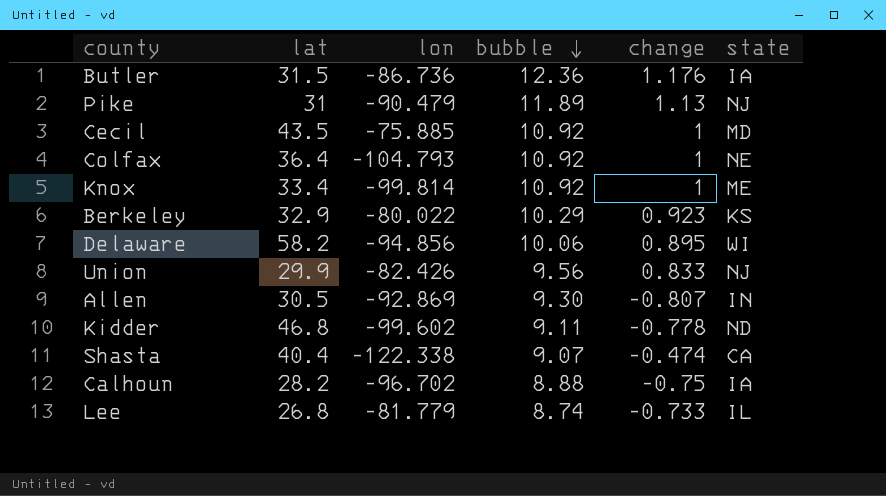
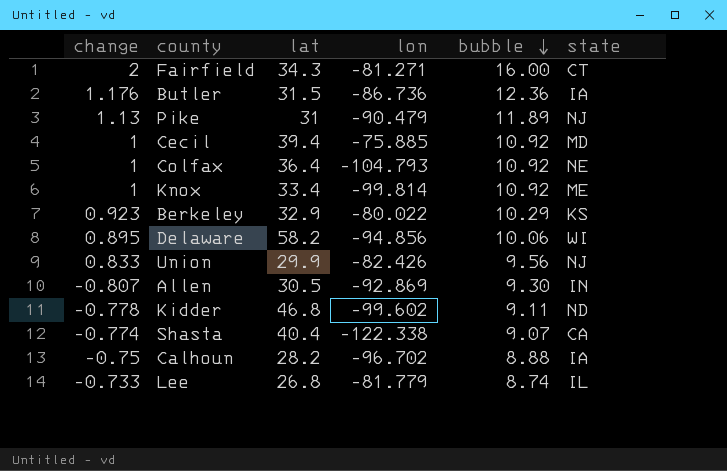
column change | position: 5 -> 1
row Fairfield: none -> 2 | 34.3 | -81.271 | 16.00 | CT
Cecil | lat: 43.5 -> 39.4
Shasta | change: -0.474 -> -0.774

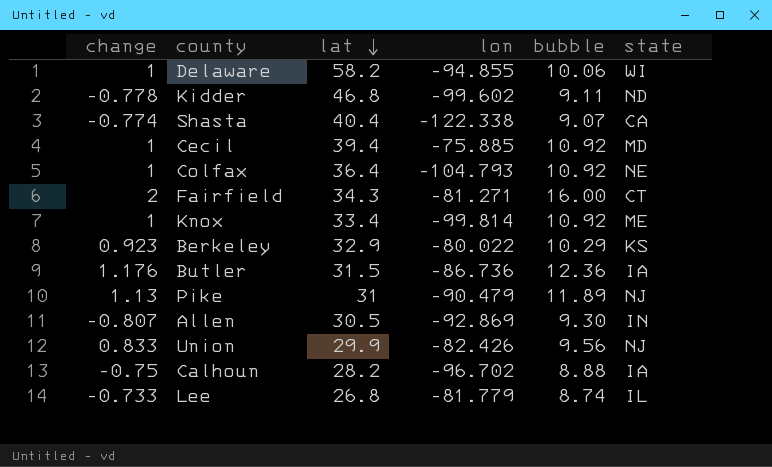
row order: bubble descending -> lat descending
Delaware | change: 0.895 -> 1
Delaware | lon: -94.856 -> -94.855

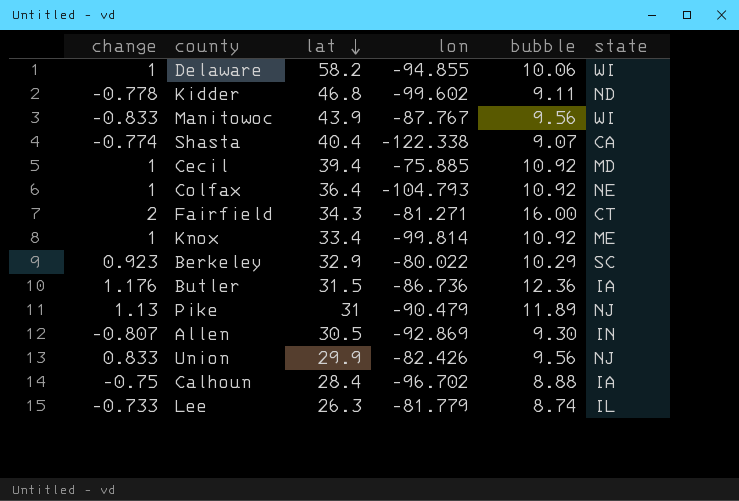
row Manitowoc: none -> -0.833 | 43.9 | -87.767 | 9.56 | WI
Berkeley | state: KS -> SC
Calhoun | lat: 28.2 -> 28.4
Lee | lat: 26.8 -> 26.3

